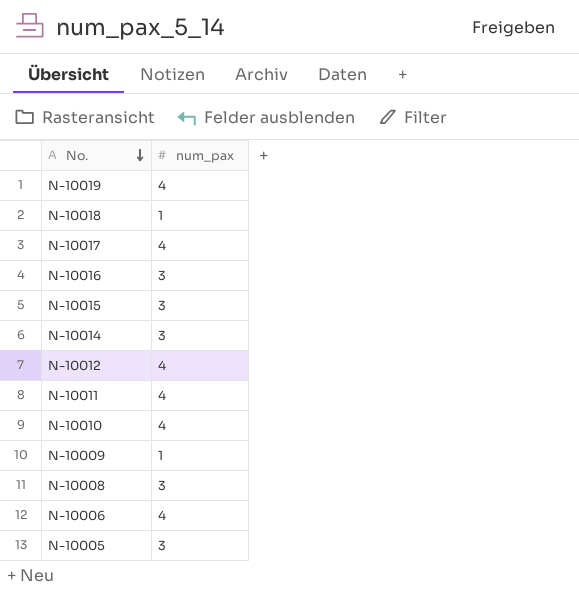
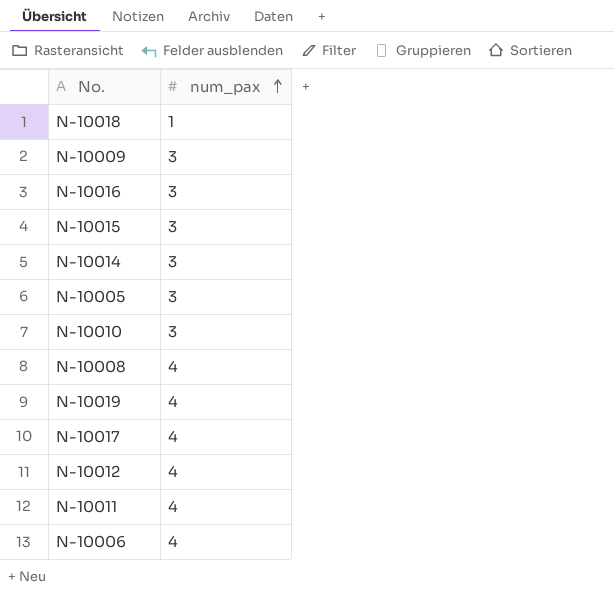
row order: No. descending -> num_pax ascending
N-10009 | num_pax: 1 -> 3
N-10010 | num_pax: 4 -> 3
N-10008 | num_pax: 3 -> 4

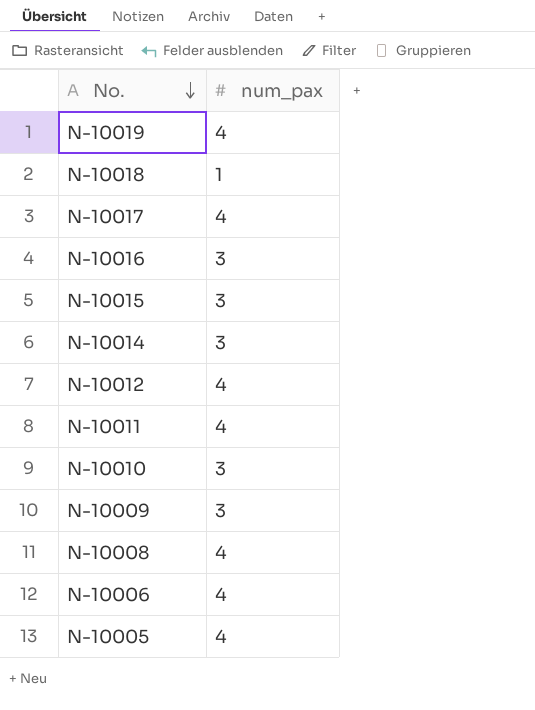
row order: num_pax ascending -> No. descending
N-10005 | num_pax: 3 -> 4

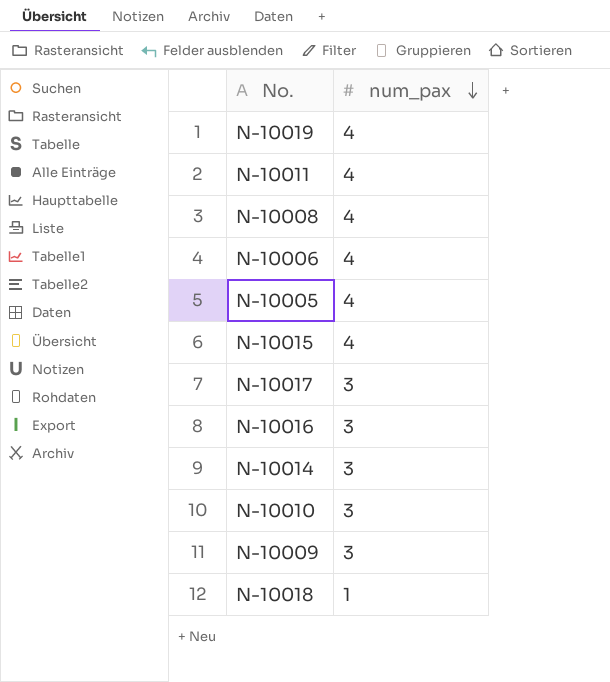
row order: No. descending -> num_pax descending
row N-10012: 4 -> none
N-10015 | num_pax: 3 -> 4
N-10017 | num_pax: 4 -> 3

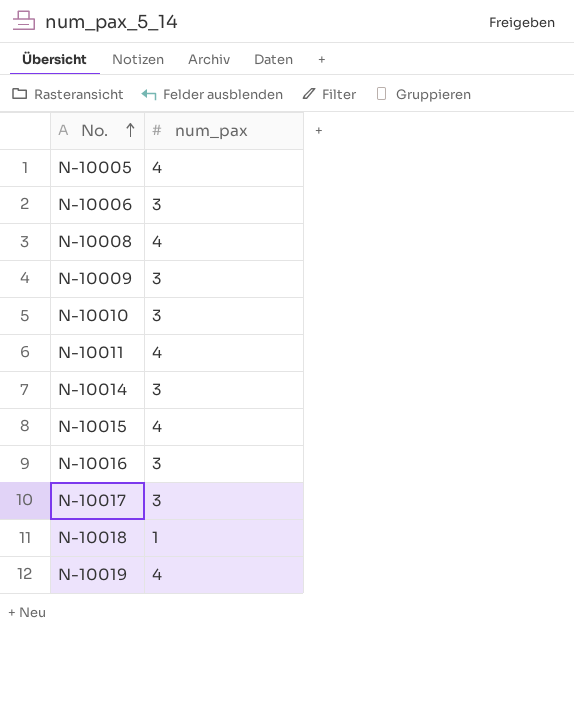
row order: num_pax descending -> No. ascending
N-10006 | num_pax: 4 -> 3

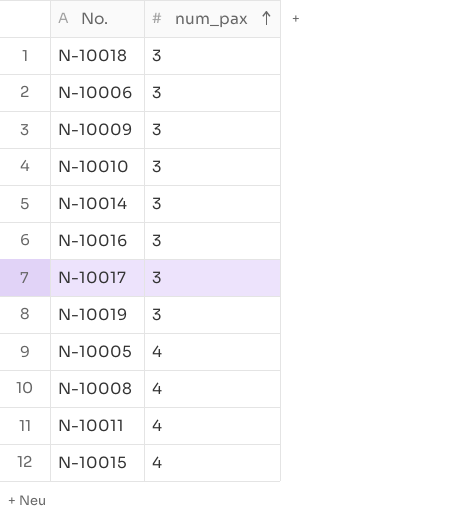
row order: No. ascending -> num_pax ascending
N-10018 | num_pax: 1 -> 3
N-10019 | num_pax: 4 -> 3

